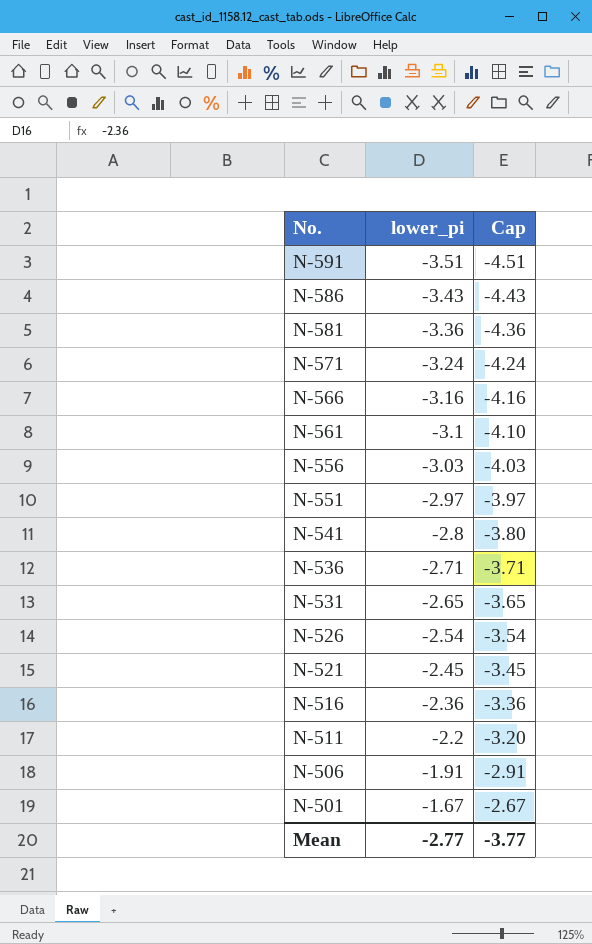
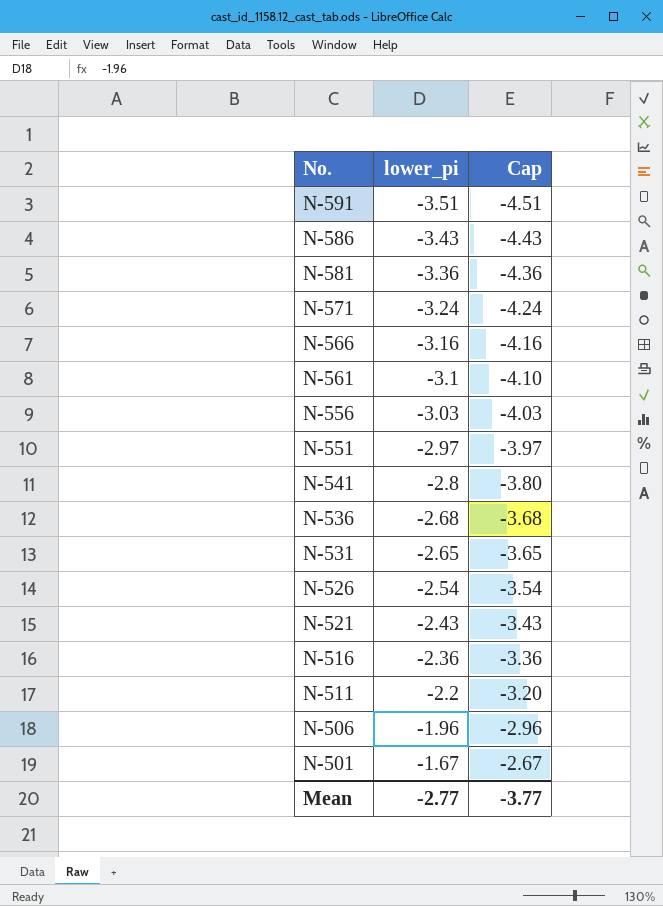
N-536 | lower_pi: -2.71 -> -2.68
N-536 | Cap: -3.71 -> -3.68
N-521 | lower_pi: -2.45 -> -2.43
N-521 | Cap: -3.45 -> -3.43
N-506 | lower_pi: -1.91 -> -1.96
N-506 | Cap: -2.91 -> -2.96

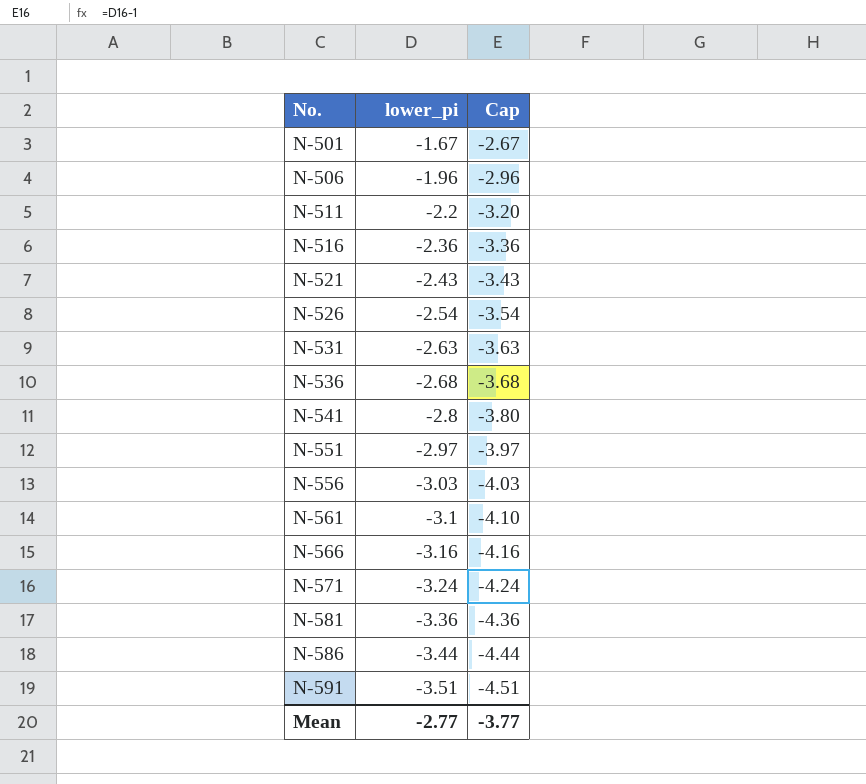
row order: No. descending -> No. ascending
N-531 | lower_pi: -2.65 -> -2.63
N-531 | Cap: -3.65 -> -3.63
N-586 | lower_pi: -3.43 -> -3.44
N-586 | Cap: -4.43 -> -4.44

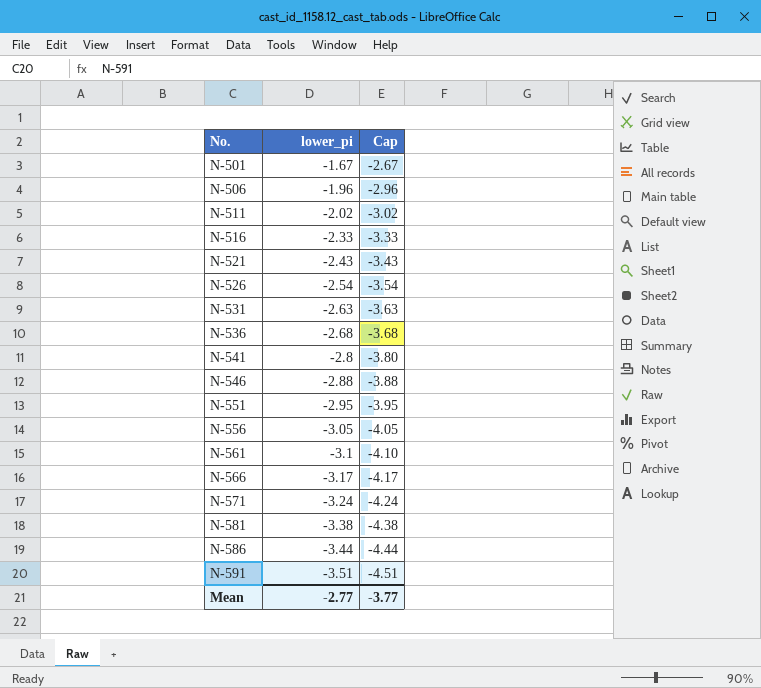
N-511 | lower_pi: -2.2 -> -2.02
N-511 | Cap: -3.20 -> -3.02
N-516 | lower_pi: -2.36 -> -2.33
N-516 | Cap: -3.36 -> -3.33
row N-546: none -> -2.88 | -3.88
N-551 | lower_pi: -2.97 -> -2.95
N-551 | Cap: -3.97 -> -3.95
N-556 | lower_pi: -3.03 -> -3.05
N-556 | Cap: -4.03 -> -4.05
N-566 | lower_pi: -3.16 -> -3.17
N-566 | Cap: -4.16 -> -4.17
N-581 | lower_pi: -3.36 -> -3.38
N-581 | Cap: -4.36 -> -4.38

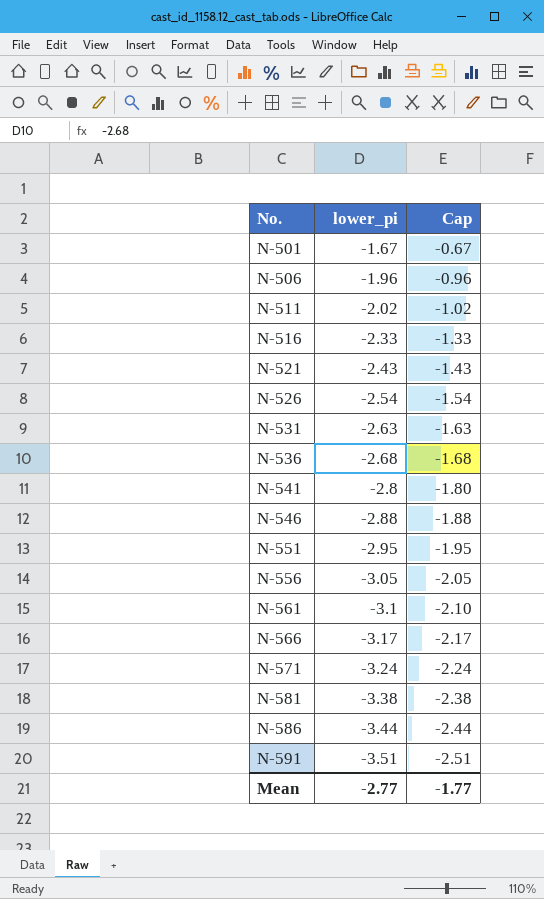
column Cap | formula: [lower_pi] - 1 -> [lower_pi] + 1
Mean | Cap: -3.77 -> -1.77

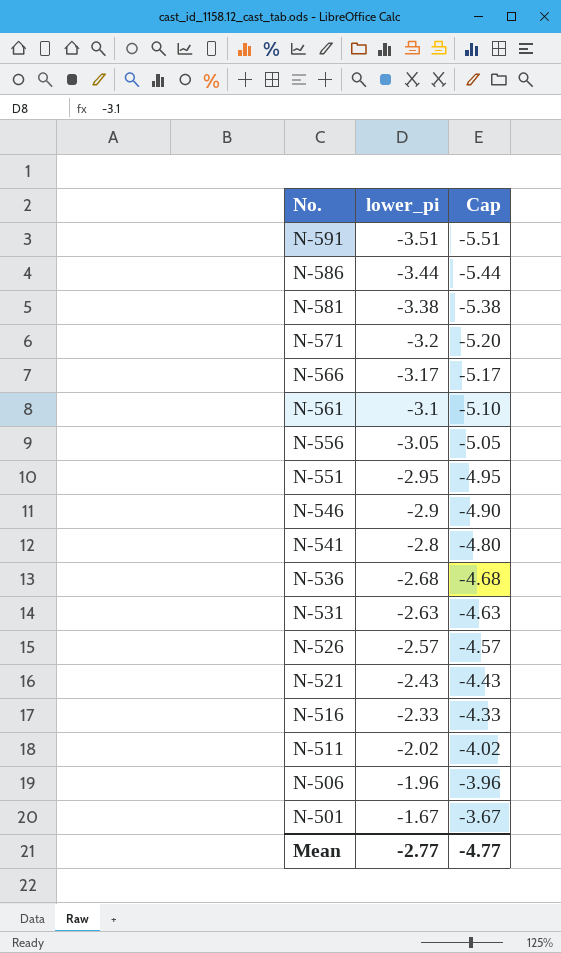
row order: No. ascending -> No. descending
column Cap | formula: [lower_pi] + 1 -> [lower_pi] - 2
N-571 | lower_pi: -3.24 -> -3.2
N-546 | lower_pi: -2.88 -> -2.9
N-526 | lower_pi: -2.54 -> -2.57
Mean | Cap: -1.77 -> -4.77

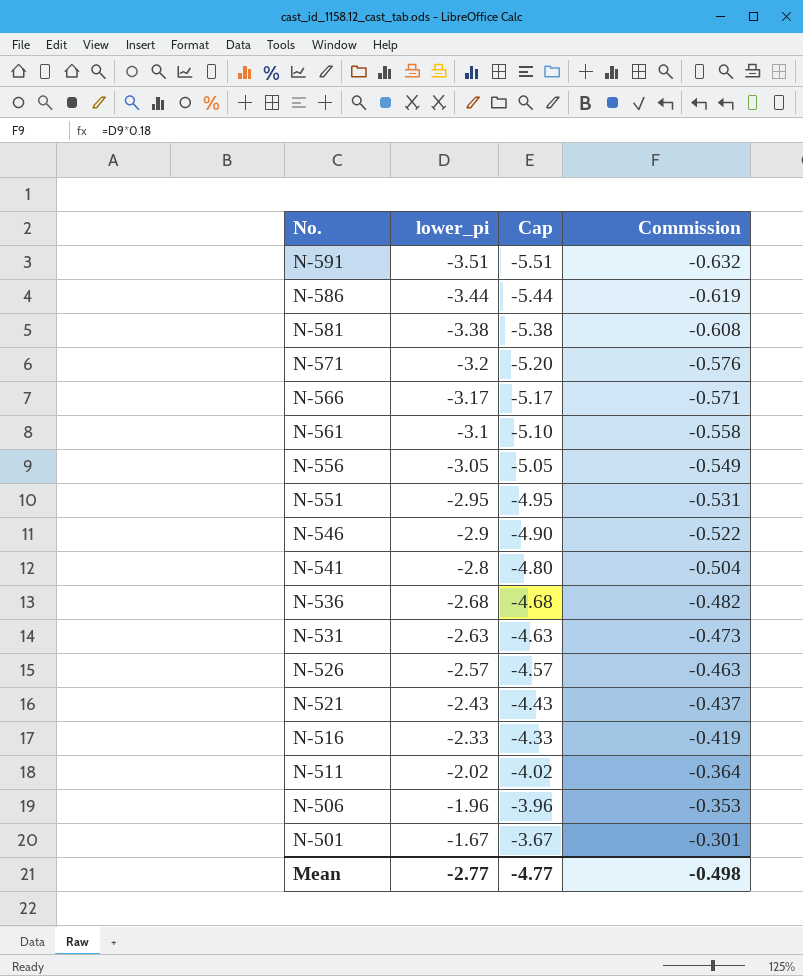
column Commission | formula: none -> [lower_pi] * 0.18

